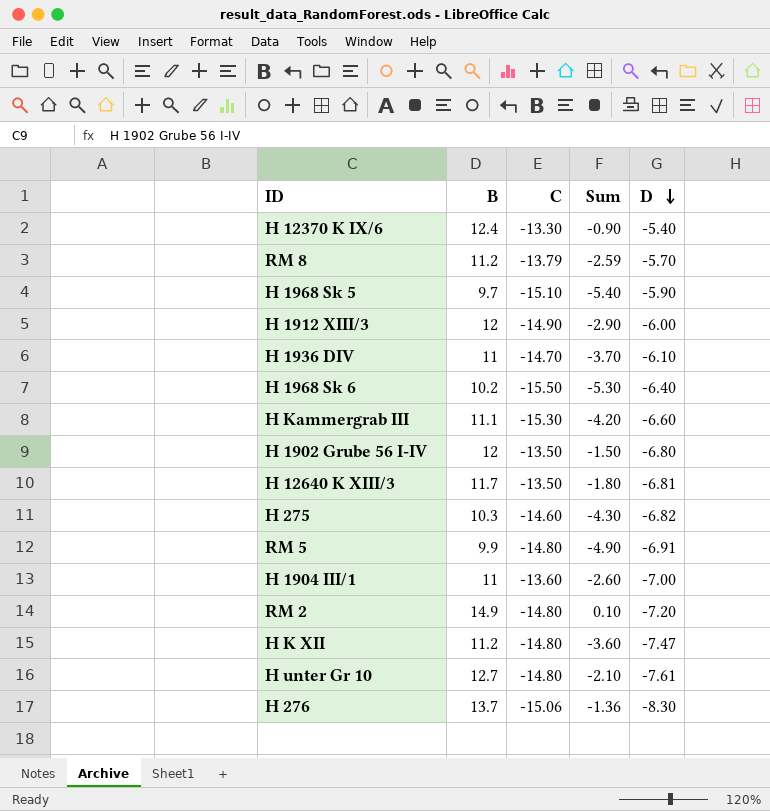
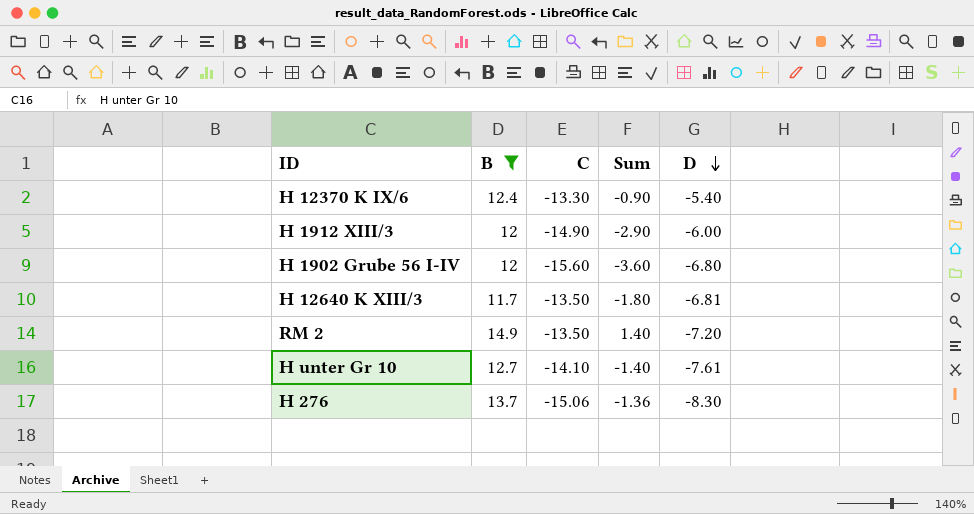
filter: none -> B >= 11.7
H 1902 Grube 56 I-IV | C: -13.50 -> -15.60
H 1902 Grube 56 I-IV | Sum: -1.50 -> -3.60
RM 2 | C: -14.80 -> -13.50
RM 2 | Sum: 0.10 -> 1.40
H unter Gr 10 | C: -14.80 -> -14.10
H unter Gr 10 | Sum: -2.10 -> -1.40

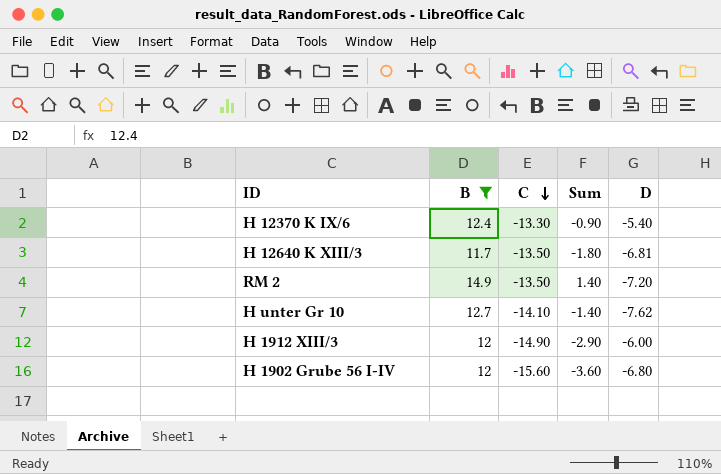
row order: D descending -> C descending
row H 276: 13.7 | -15.06 | -1.36 | -8.30 -> none
H unter Gr 10 | D: -7.61 -> -7.62

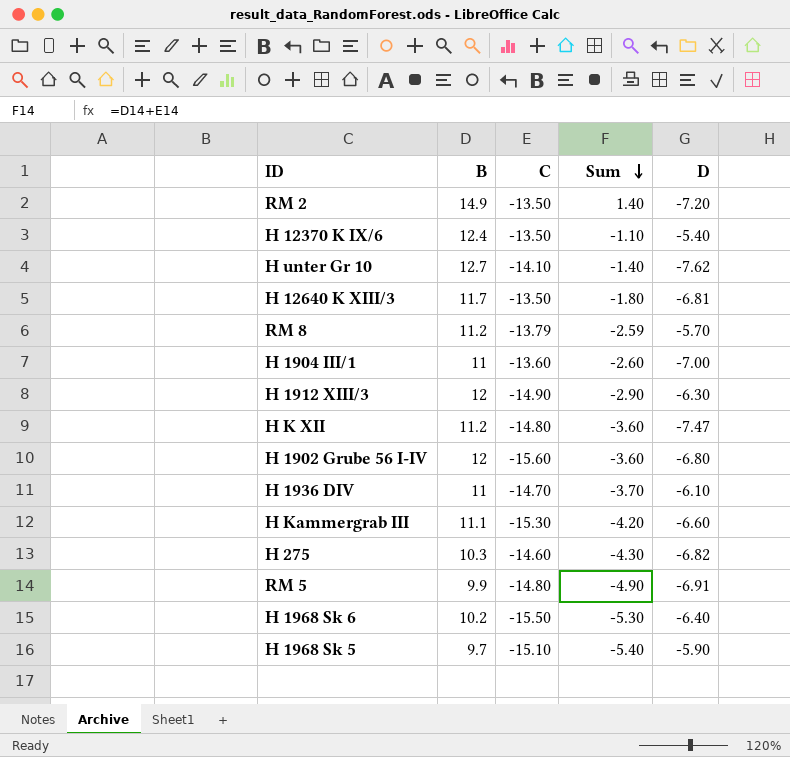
filter: B >= 11.7 -> none
row order: C descending -> Sum descending
H 12370 K IX/6 | C: -13.30 -> -13.50
H 12370 K IX/6 | Sum: -0.90 -> -1.10
H 1912 XIII/3 | D: -6.00 -> -6.30

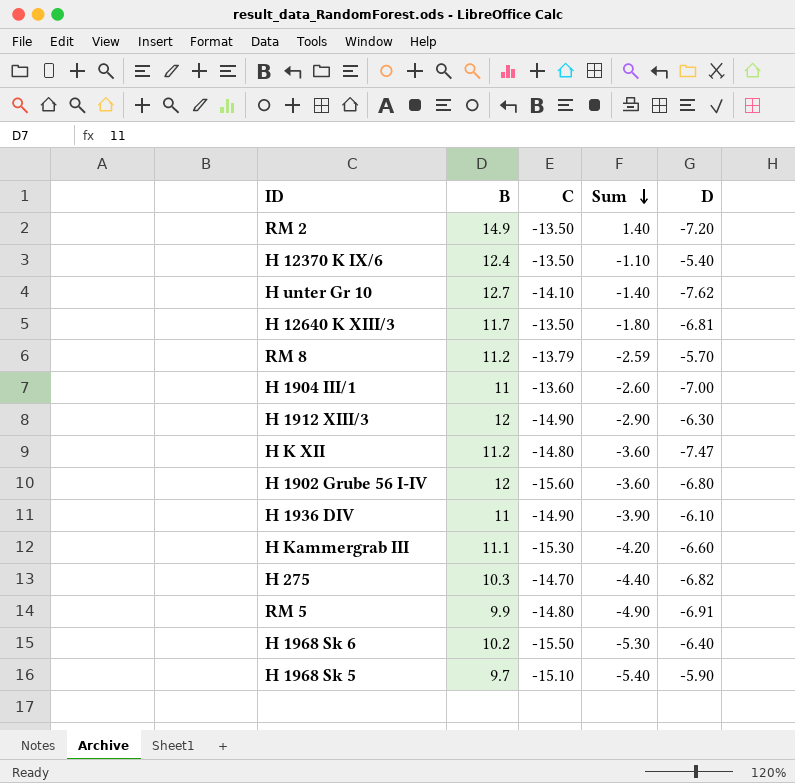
H 1936 DIV | C: -14.70 -> -14.90
H 1936 DIV | Sum: -3.70 -> -3.90
H 275 | C: -14.60 -> -14.70
H 275 | Sum: -4.30 -> -4.40

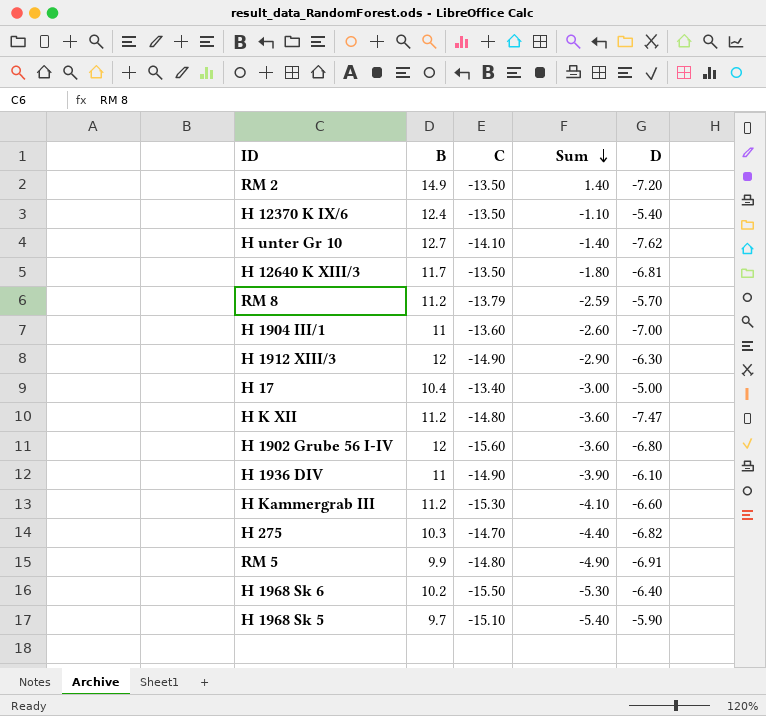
row H 17: none -> 10.4 | -13.40 | -3.00 | -5.00
H Kammergrab III | B: 11.1 -> 11.2
H Kammergrab III | Sum: -4.20 -> -4.10

